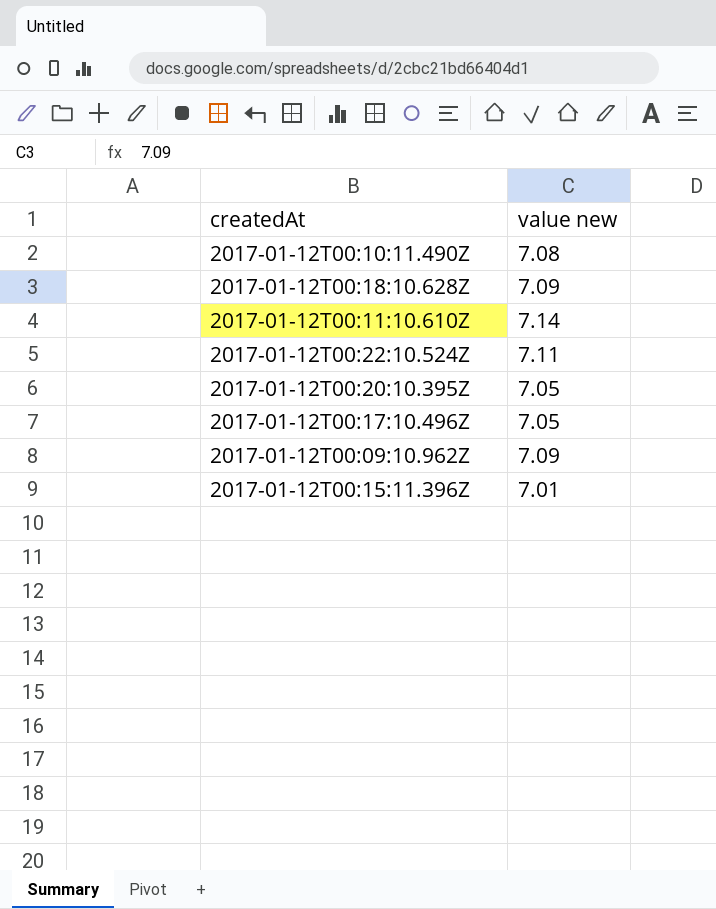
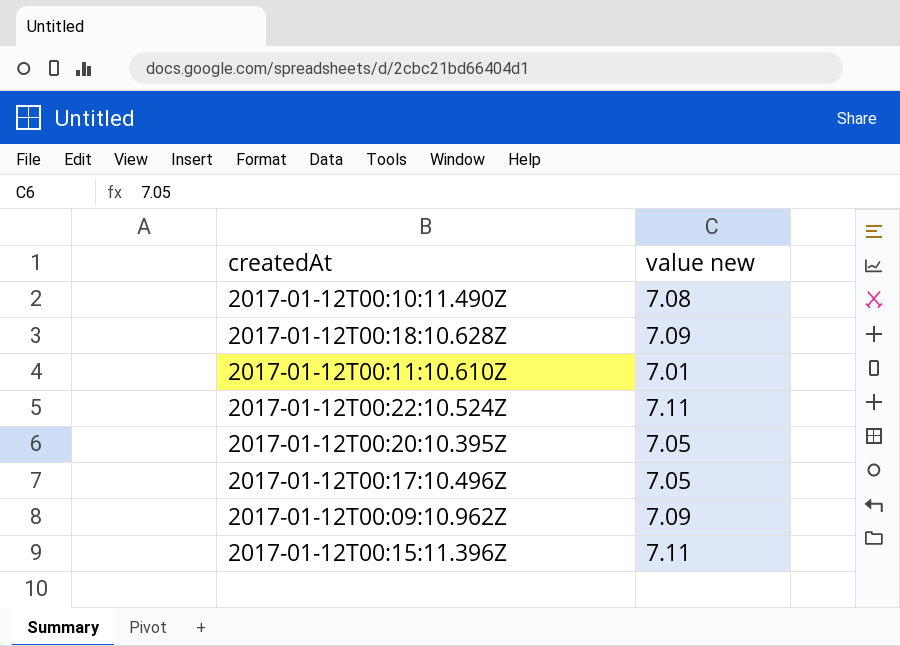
2017-01-12T00:11:10.610Z | value new: 7.14 -> 7.01
2017-01-12T00:15:11.396Z | value new: 7.01 -> 7.11

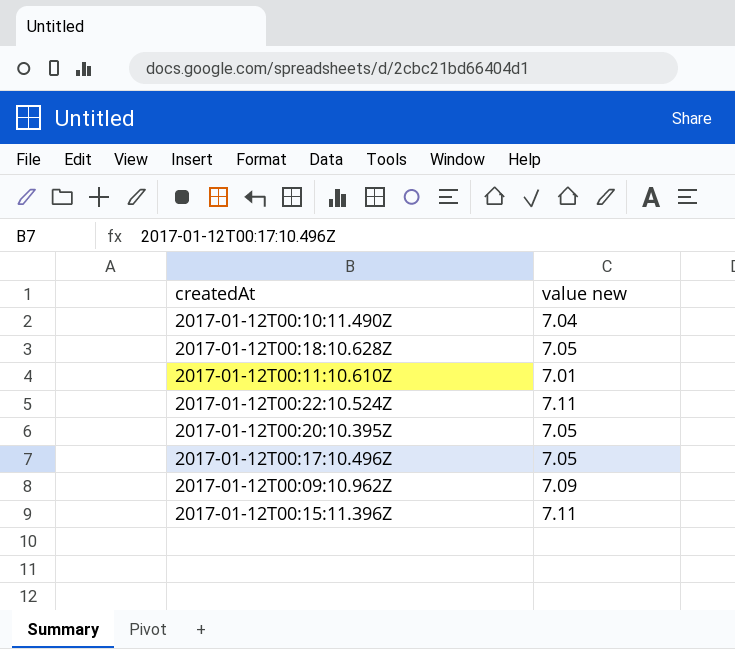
2017-01-12T00:10:11.490Z | value new: 7.08 -> 7.04
2017-01-12T00:18:10.628Z | value new: 7.09 -> 7.05

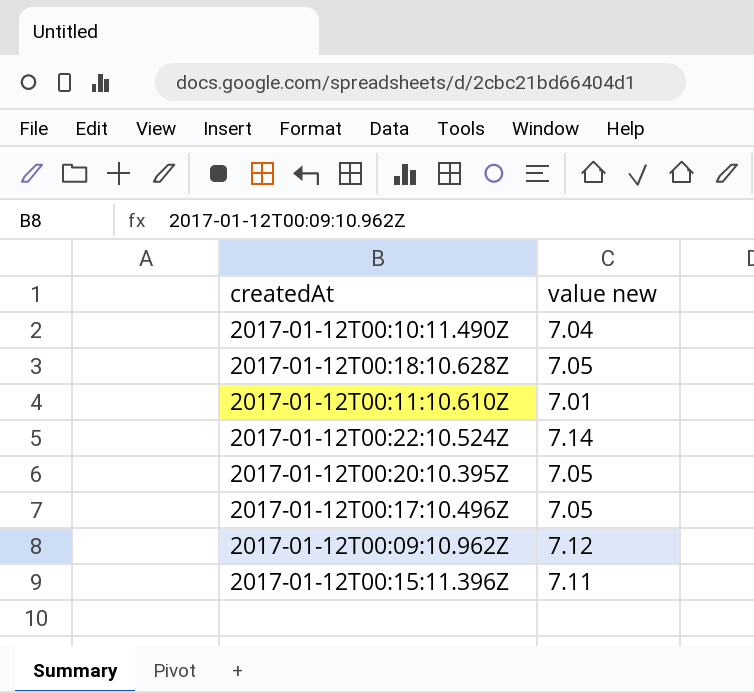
2017-01-12T00:22:10.524Z | value new: 7.11 -> 7.14
2017-01-12T00:09:10.962Z | value new: 7.09 -> 7.12

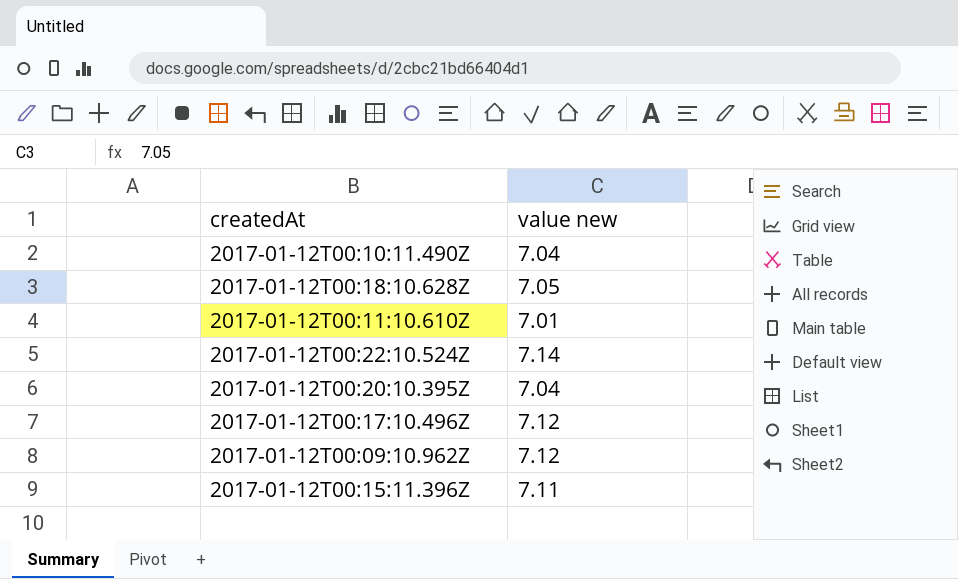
2017-01-12T00:20:10.395Z | value new: 7.05 -> 7.04
2017-01-12T00:17:10.496Z | value new: 7.05 -> 7.12

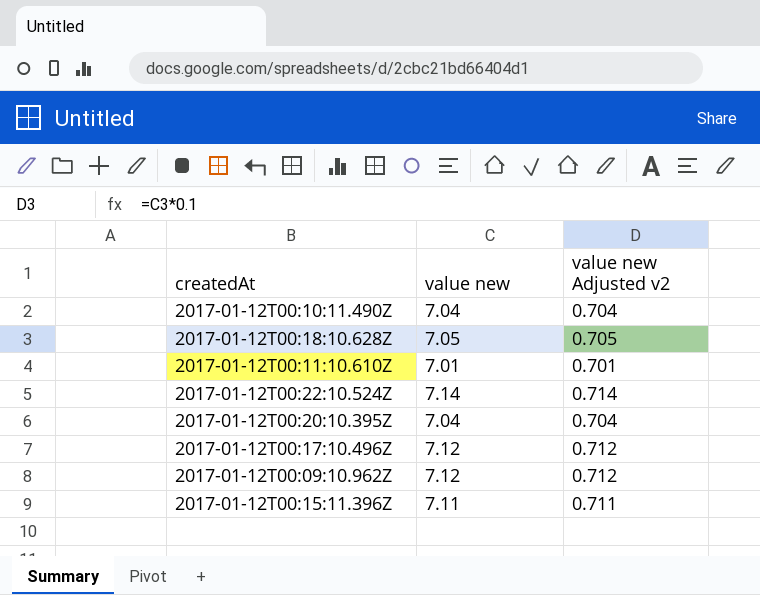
column value new Adjusted v2 | formula: none -> [value new] * 0.1

